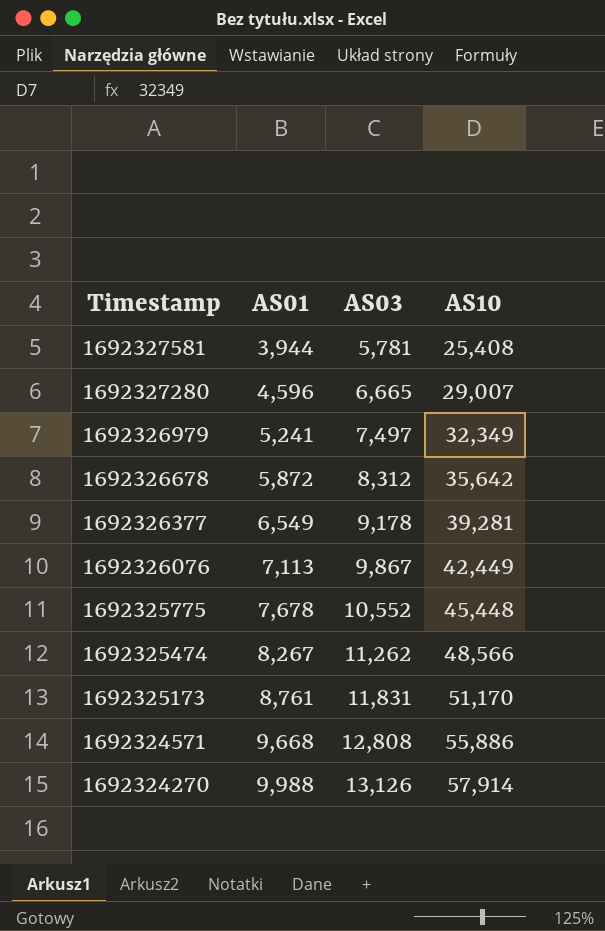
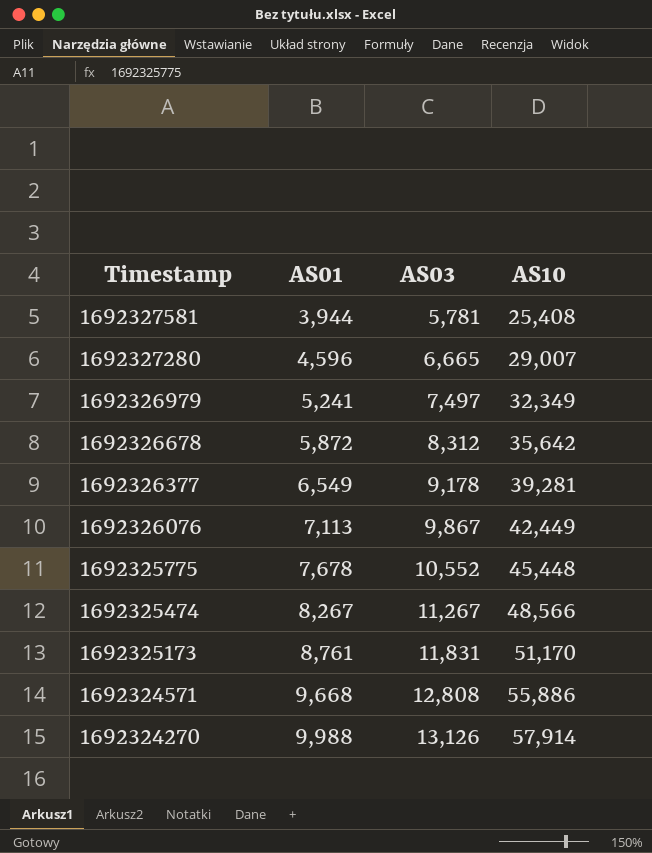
1692325474 | AS03: 11,262 -> 11,267

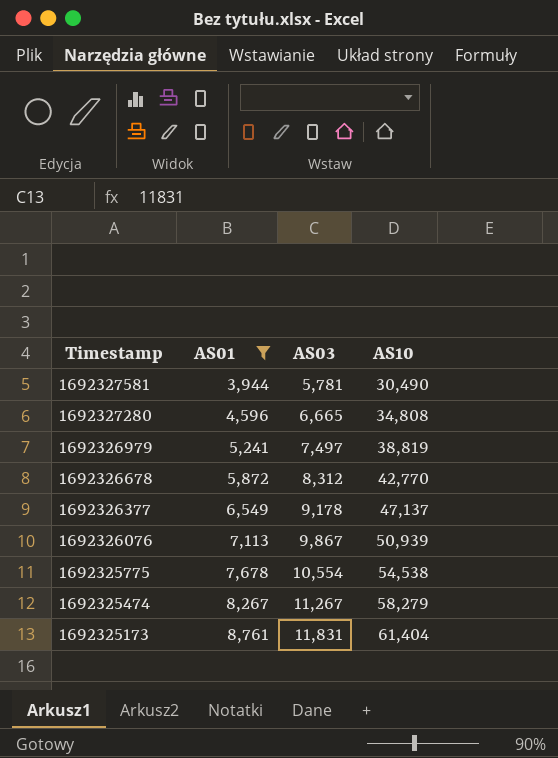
filter: none -> AS01 <= 8,761
1692327581 | AS10: 25,408 -> 30,490
1692327280 | AS10: 29,007 -> 34,808
1692326979 | AS10: 32,349 -> 38,819
1692326678 | AS10: 35,642 -> 42,770
1692326377 | AS10: 39,281 -> 47,137
1692326076 | AS10: 42,449 -> 50,939
1692325775 | AS03: 10,552 -> 10,554
1692325775 | AS10: 45,448 -> 54,538
1692325474 | AS10: 48,566 -> 58,279
1692325173 | AS10: 51,170 -> 61,404

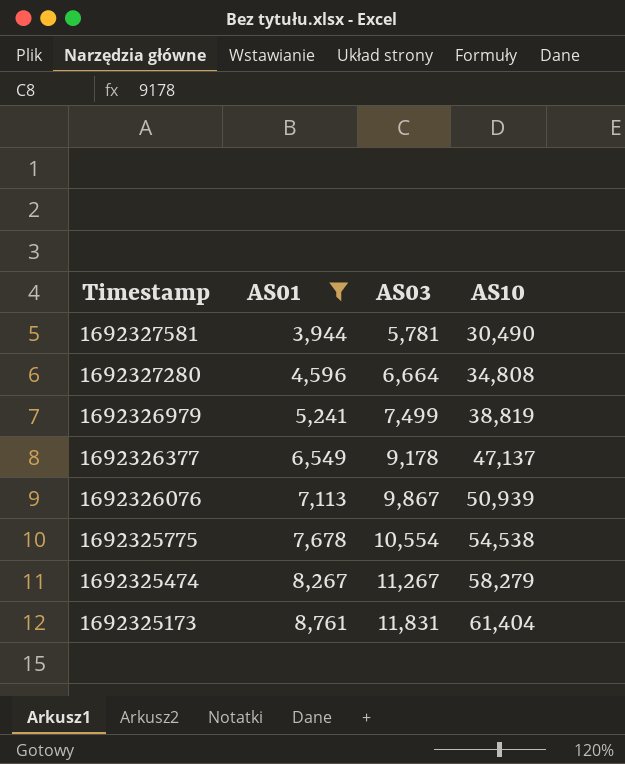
row 1692326678: 5,872 | 8,312 | 42,770 -> none
1692327280 | AS03: 6,665 -> 6,664
1692326979 | AS03: 7,497 -> 7,499

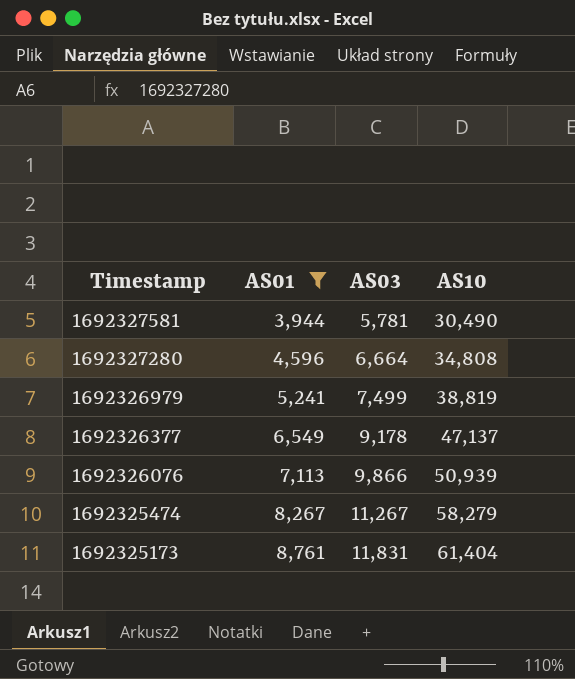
row 1692325775: 7,678 | 10,554 | 54,538 -> none
1692326076 | AS03: 9,867 -> 9,866

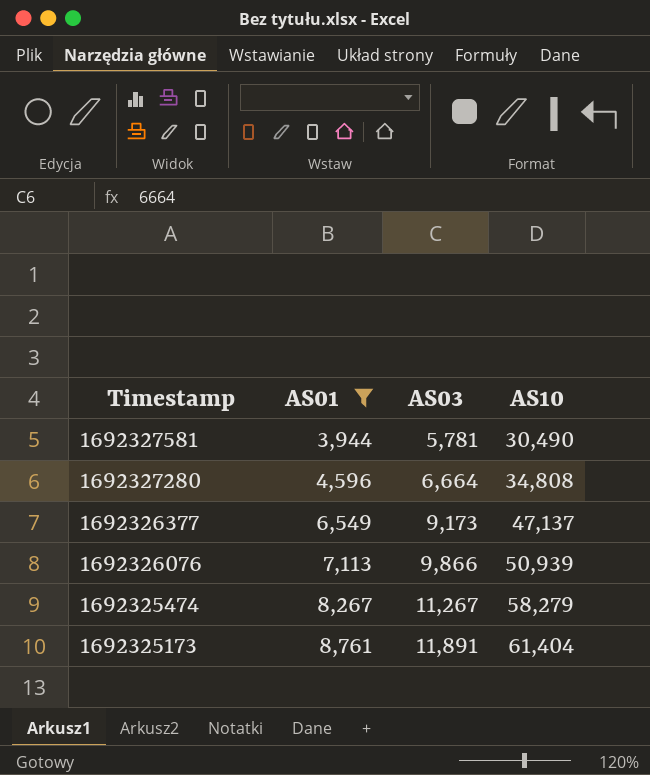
row 1692326979: 5,241 | 7,499 | 38,819 -> none
1692326377 | AS03: 9,178 -> 9,173
1692325173 | AS03: 11,831 -> 11,891

